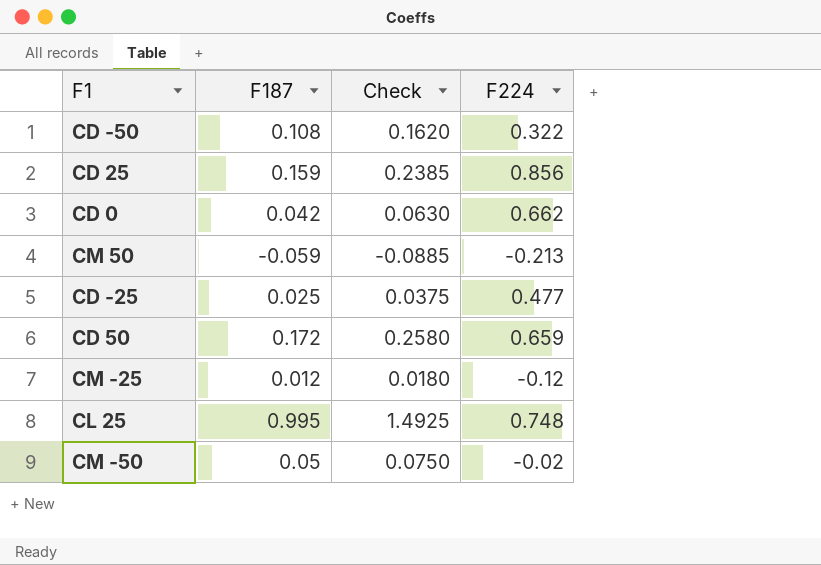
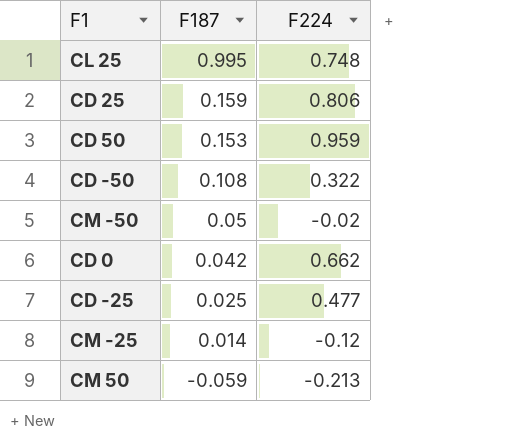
row order: none -> F187 descending
column Check | formula: [F187] * 1.5 -> none
CD 25 | F224: 0.856 -> 0.806
CD 50 | F187: 0.172 -> 0.153
CD 50 | F224: 0.659 -> 0.959
CM -25 | F187: 0.012 -> 0.014

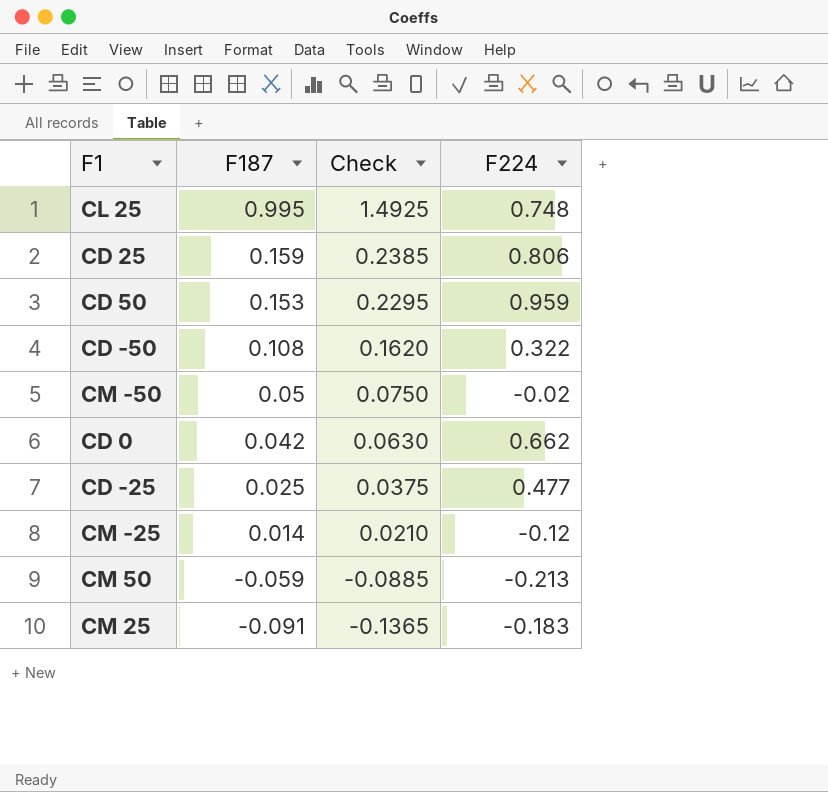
column Check | formula: none -> [F187] * 1.5
row CM 25: none -> -0.091 | -0.1365 | -0.183

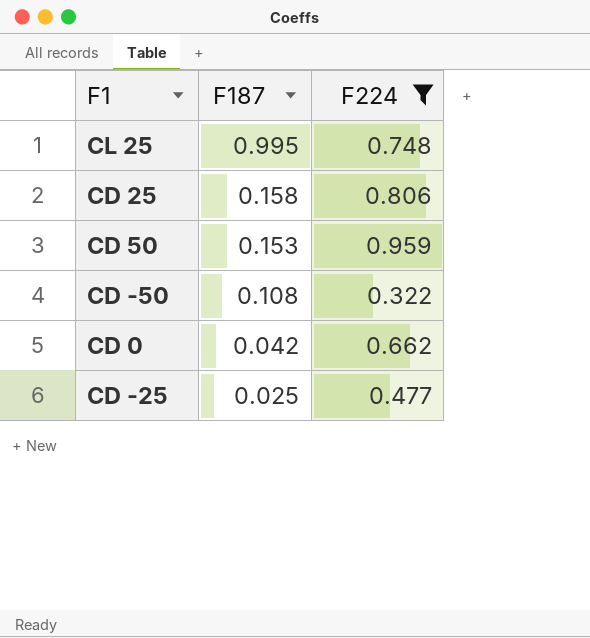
filter: none -> F224 >= 0.322
column Check | formula: [F187] * 1.5 -> none
CD 25 | F187: 0.159 -> 0.158

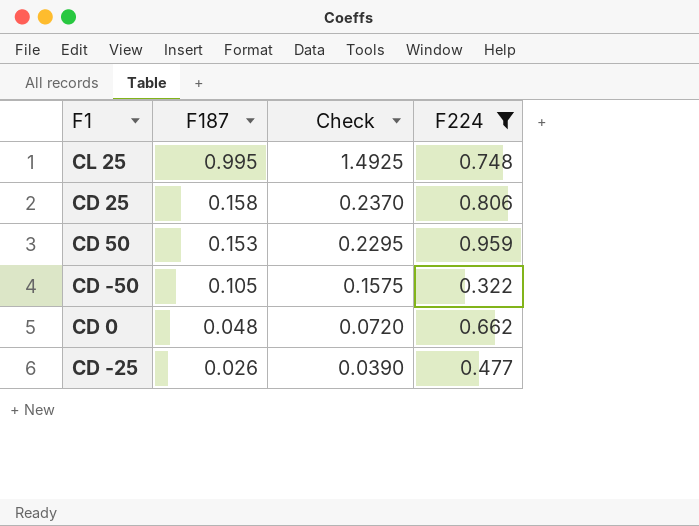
column Check | formula: none -> [F187] * 1.5
CD -50 | F187: 0.108 -> 0.105
CD 0 | F187: 0.042 -> 0.048
CD -25 | F187: 0.025 -> 0.026

